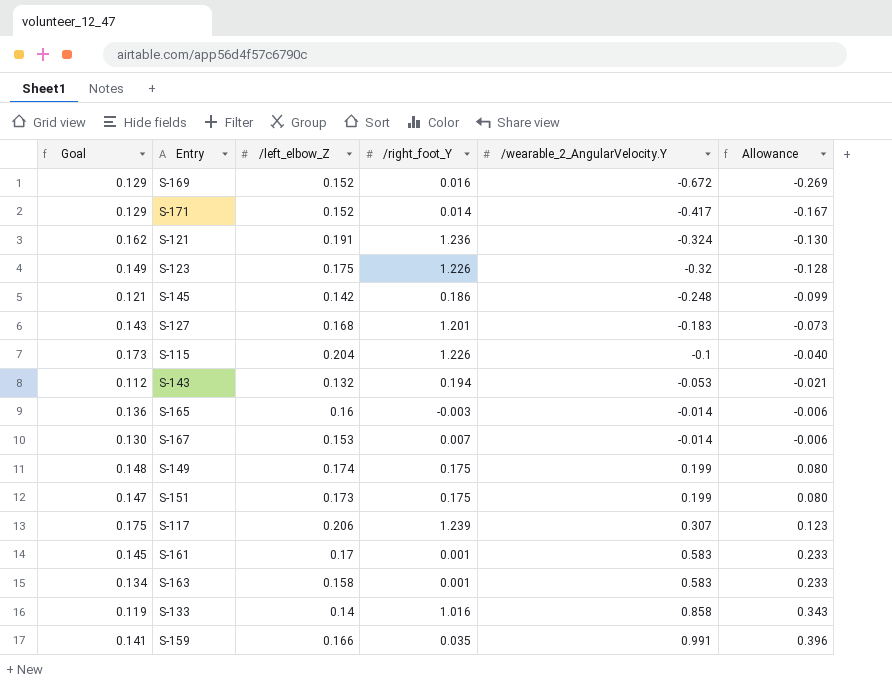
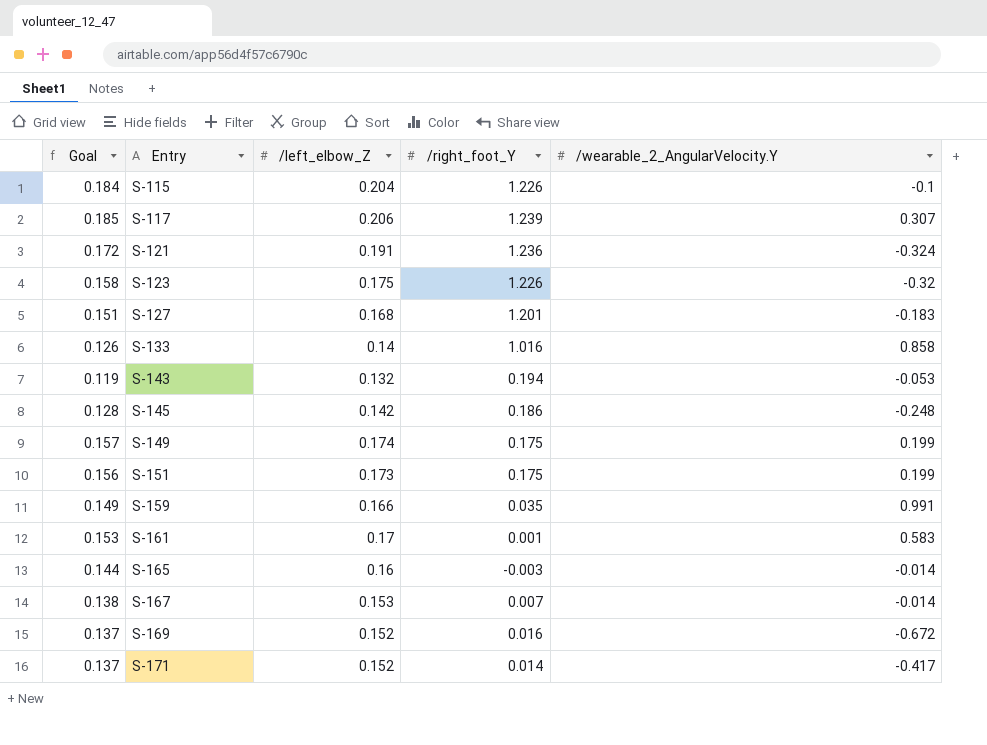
row order: /wearable_2_AngularVelocity.Y ascending -> Entry ascending
column Allowance | formula: [/wearable_2_AngularVelocity.Y] * 0.4 -> none
column Goal | formula: [/left_elbow_Z] * 0.85 -> [/left_elbow_Z] * 0.9
row S-163: 0.134 | 0.158 | 0.001 | 0.583 | 0.233 -> none

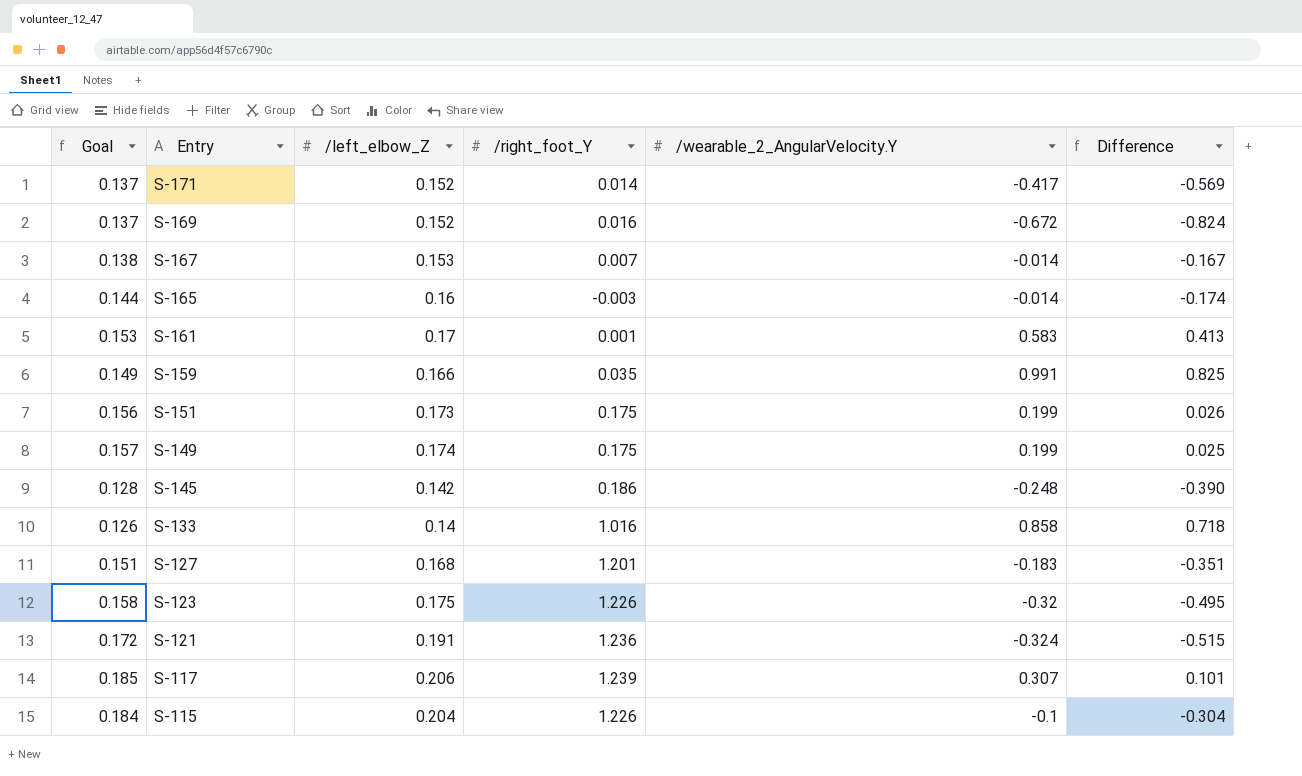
row order: Entry ascending -> Entry descending
column Difference | formula: none -> [/wearable_2_AngularVelocity.Y] - [/left_elbow_Z]
row S-143: 0.119 | 0.132 | 0.194 | -0.053 -> none

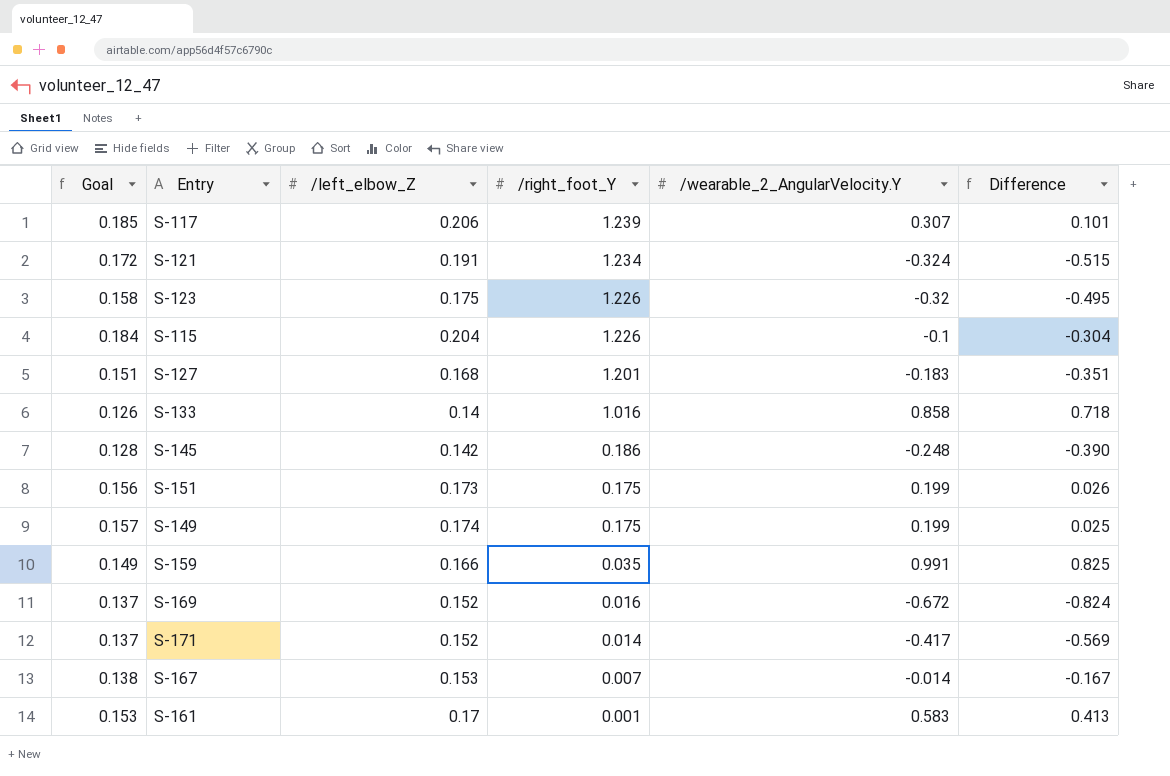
row order: Entry descending -> /right_foot_Y descending
row S-165: 0.144 | 0.16 | -0.003 | -0.014 | -0.174 -> none
S-121 | /right_foot_Y: 1.236 -> 1.234

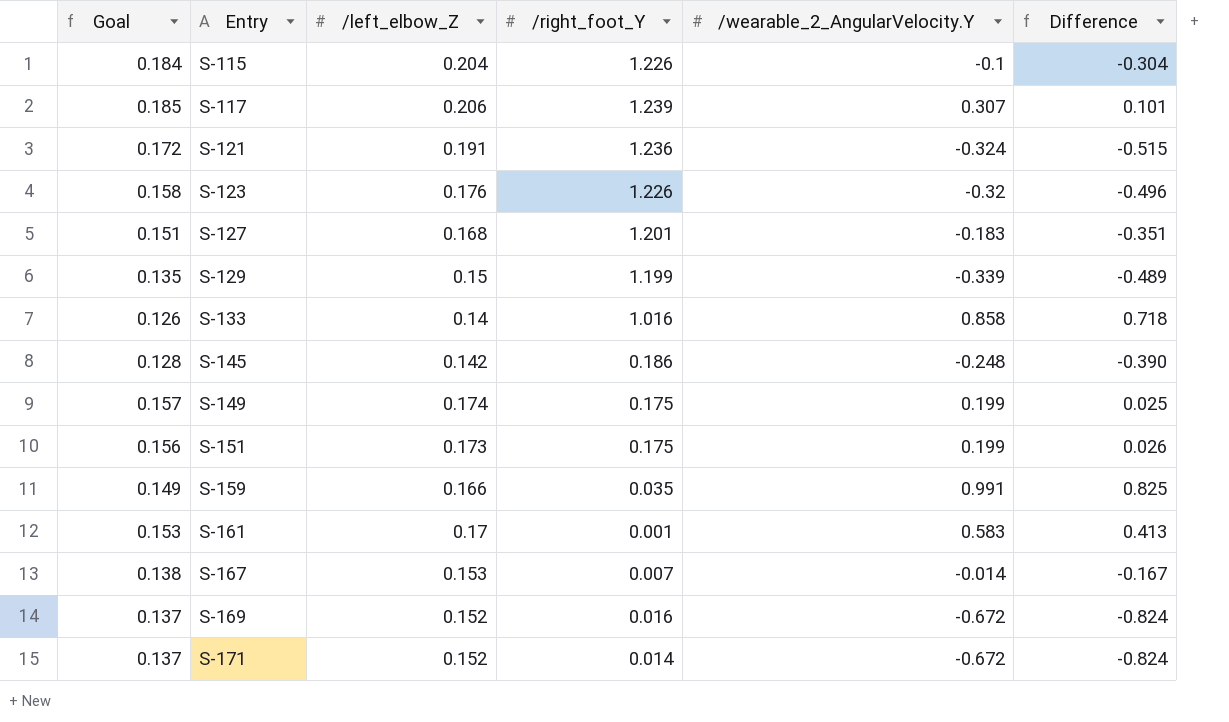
row order: /right_foot_Y descending -> Entry ascending
S-121 | /right_foot_Y: 1.234 -> 1.236
S-123 | /left_elbow_Z: 0.175 -> 0.176
S-123 | Difference: -0.495 -> -0.496
row S-129: none -> 0.135 | 0.15 | 1.199 | -0.339 | -0.489
S-171 | /wearable_2_AngularVelocity.Y: -0.417 -> -0.672
S-171 | Difference: -0.569 -> -0.824

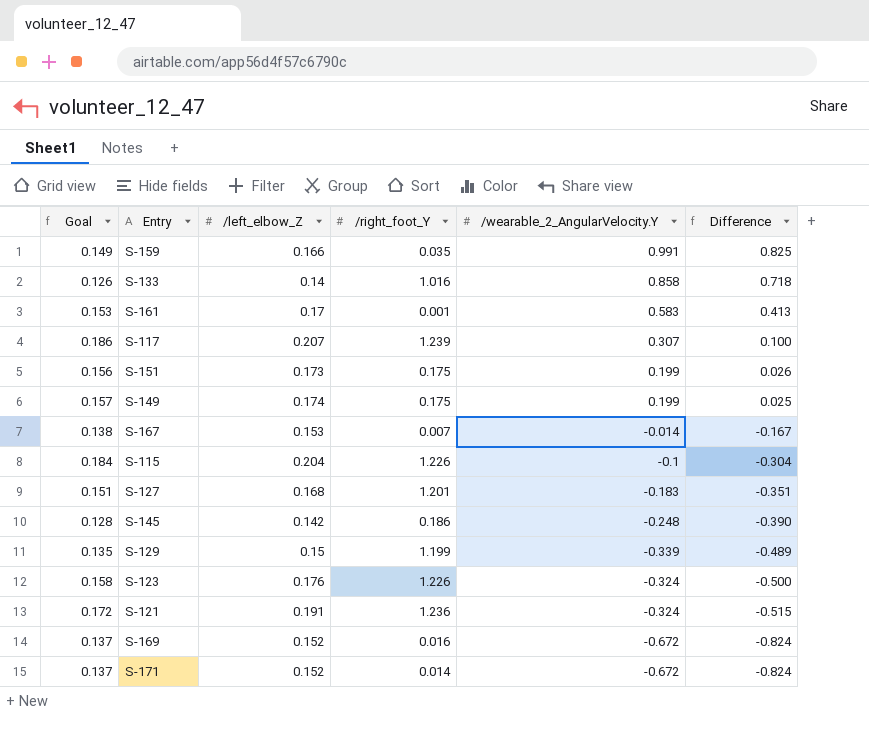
row order: Entry ascending -> Difference descending
S-117 | Goal: 0.185 -> 0.186
S-117 | /left_elbow_Z: 0.206 -> 0.207
S-117 | Difference: 0.101 -> 0.100
S-123 | /wearable_2_AngularVelocity.Y: -0.32 -> -0.324
S-123 | Difference: -0.496 -> -0.500

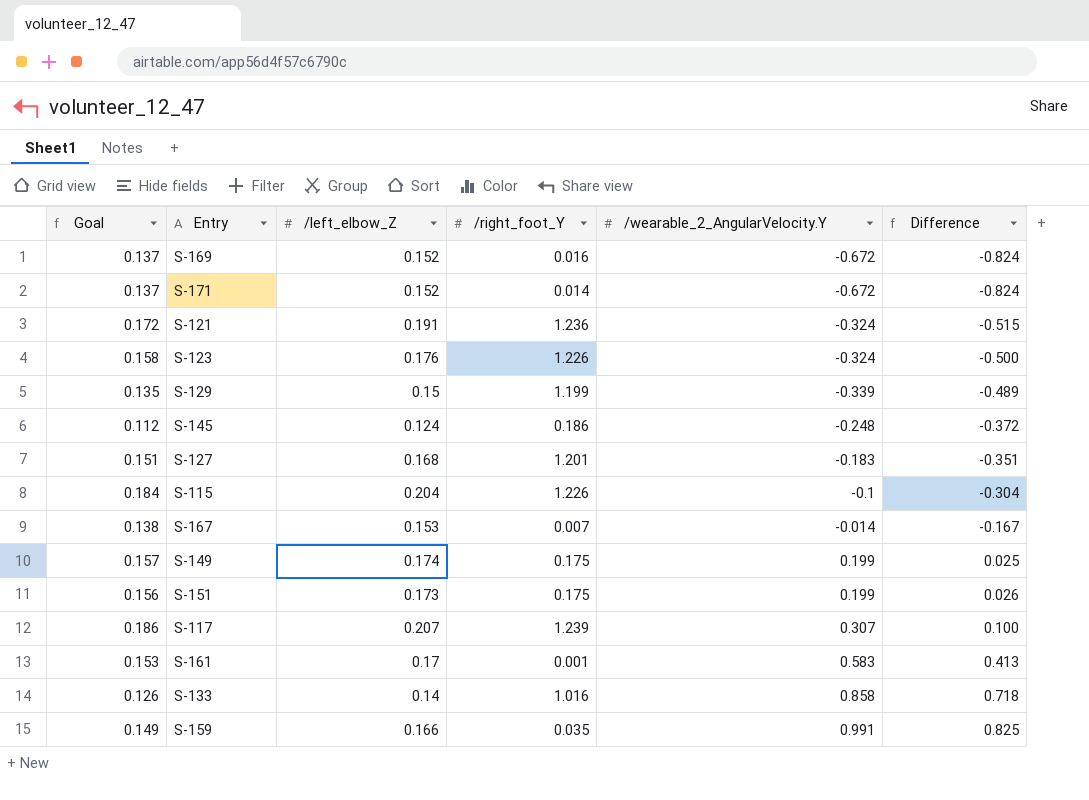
row order: Difference descending -> Difference ascending
S-145 | Goal: 0.128 -> 0.112
S-145 | /left_elbow_Z: 0.142 -> 0.124
S-145 | Difference: -0.390 -> -0.372

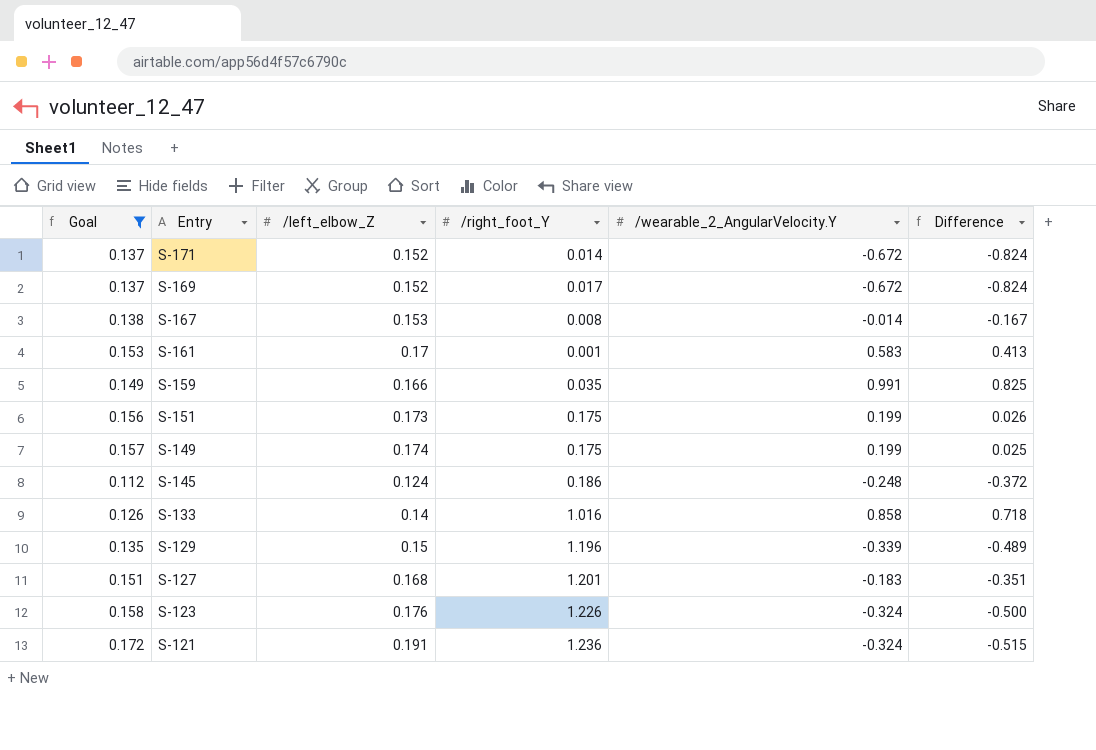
filter: none -> Goal <= 0.172
row order: Difference ascending -> Entry descending
S-169 | /right_foot_Y: 0.016 -> 0.017
S-167 | /right_foot_Y: 0.007 -> 0.008
S-129 | /right_foot_Y: 1.199 -> 1.196

